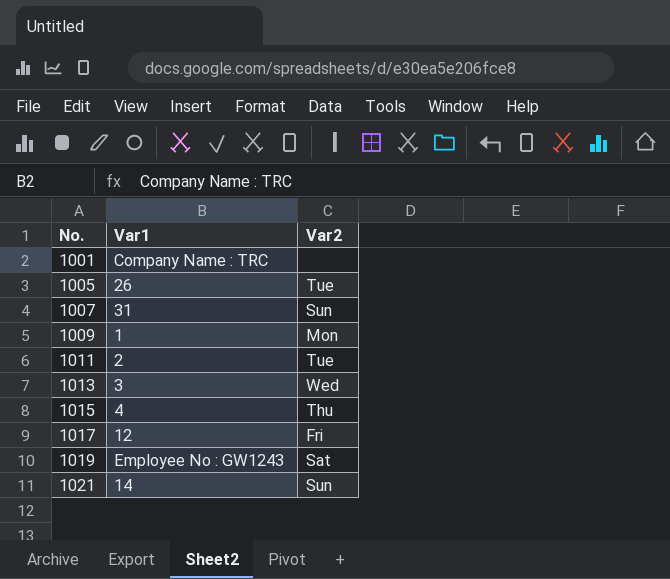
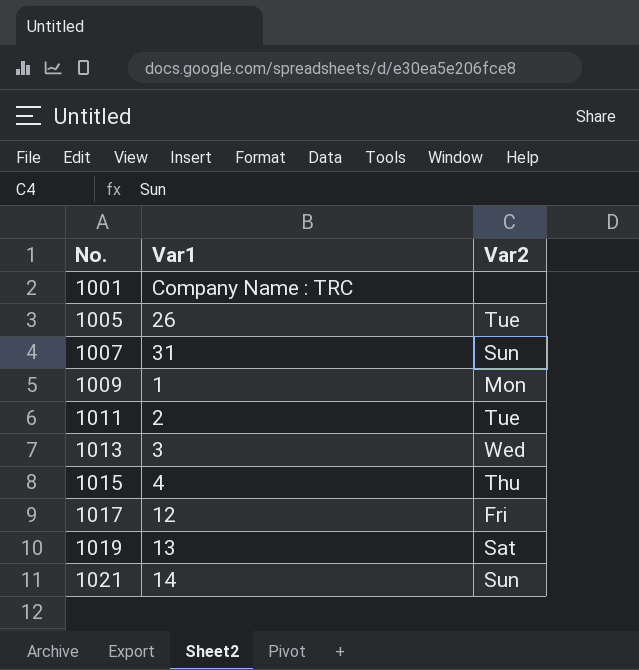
1019 | Var1: Employee No : GW1243 -> 13

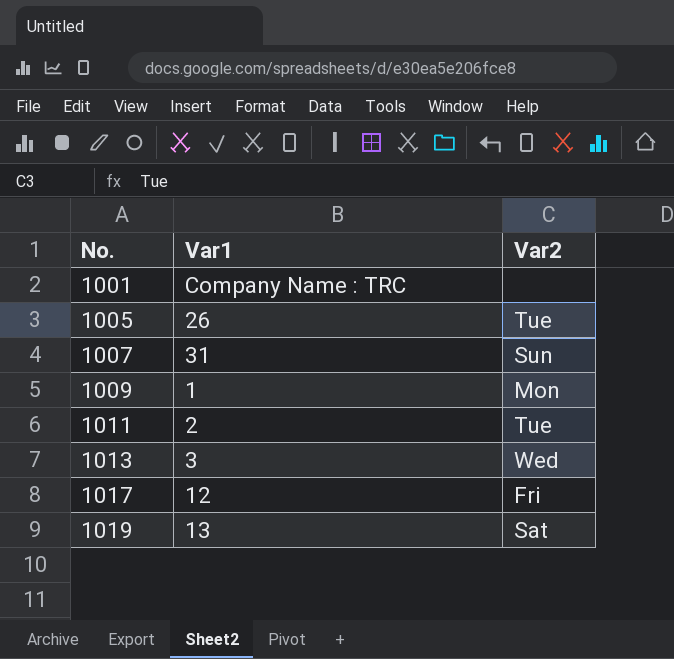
row 1015: 4 | Thu -> none
row 1021: 14 | Sun -> none

